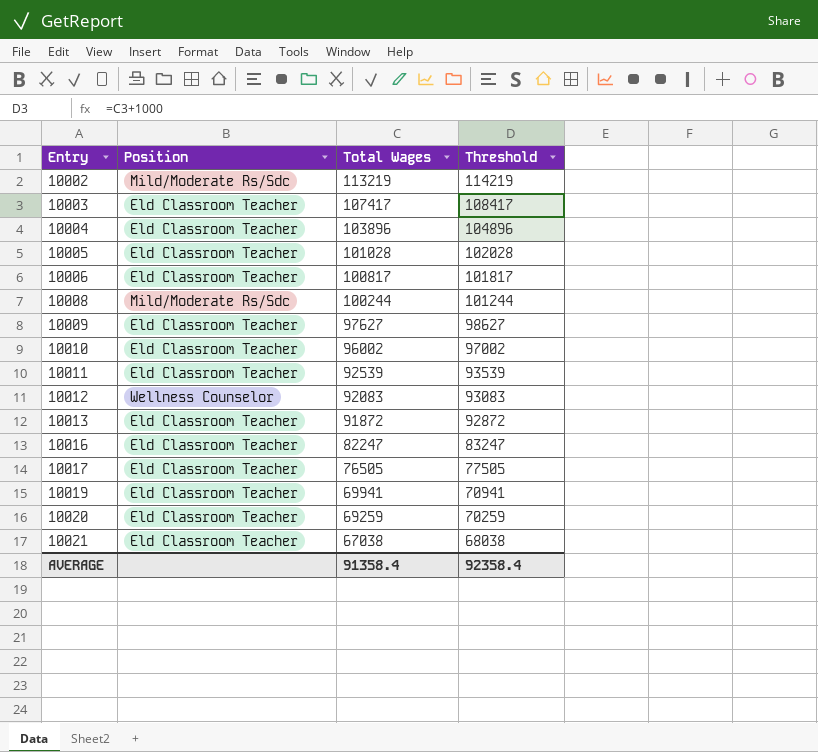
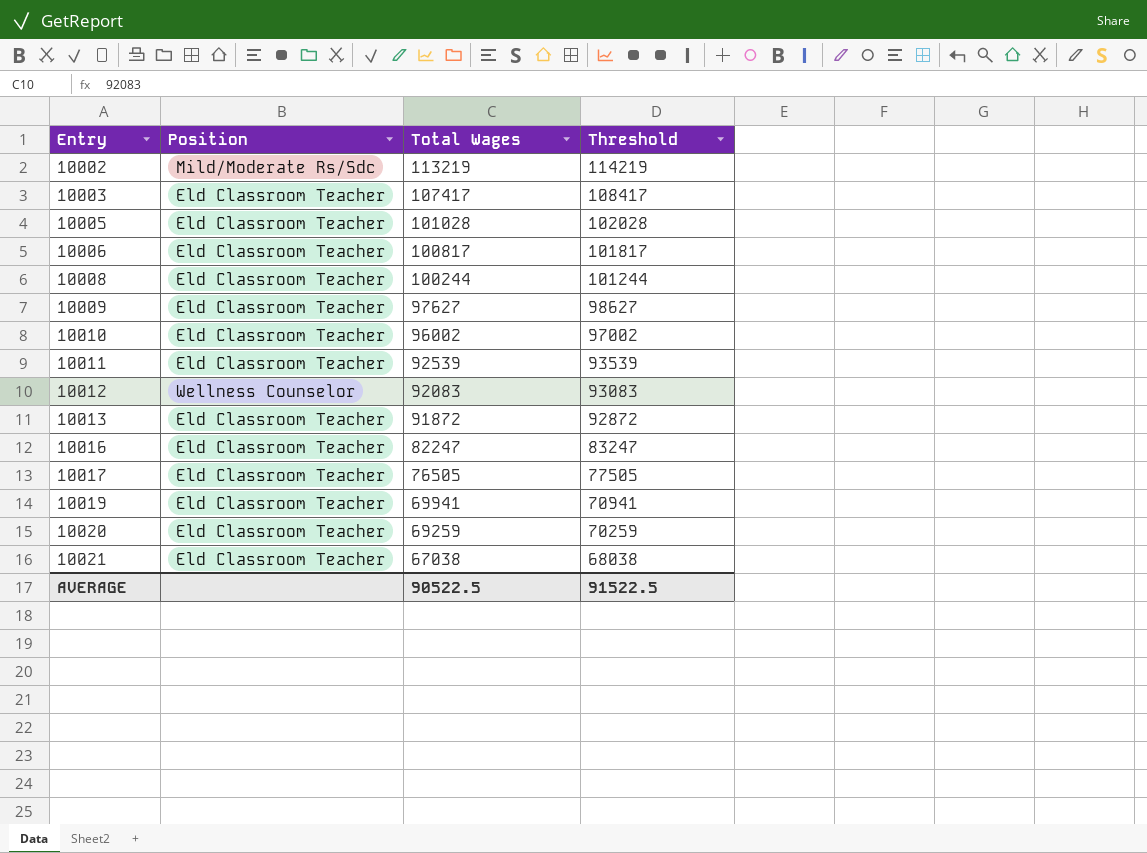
row 10004: Eld Classroom Teacher | 103896 | 104896 -> none
10008 | Position: Mild/Moderate Rs/Sdc -> Eld Classroom Teacher
AVERAGE | Total Wages: 91358.4 -> 90522.5
AVERAGE | Threshold: 92358.4 -> 91522.5

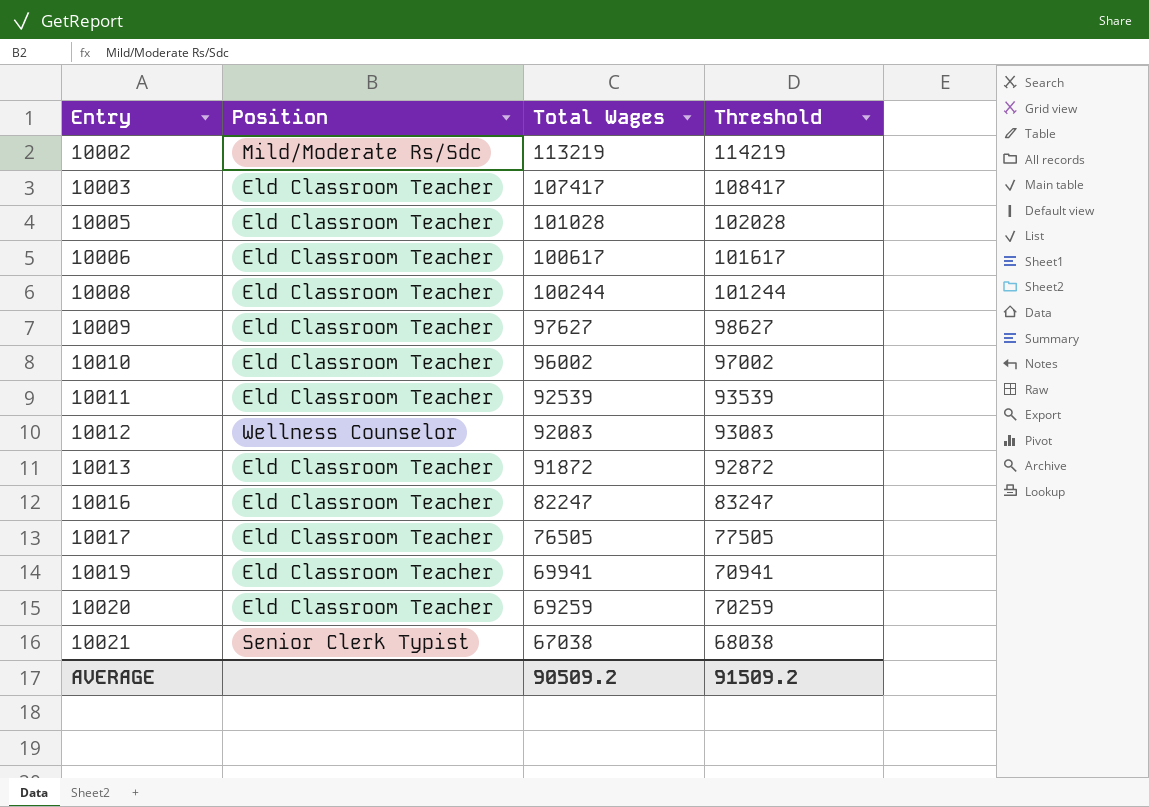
10006 | Total Wages: 100817 -> 100617
10006 | Threshold: 101817 -> 101617
10021 | Position: Eld Classroom Teacher -> Senior Clerk Typist
AVERAGE | Total Wages: 90522.5 -> 90509.2
AVERAGE | Threshold: 91522.5 -> 91509.2

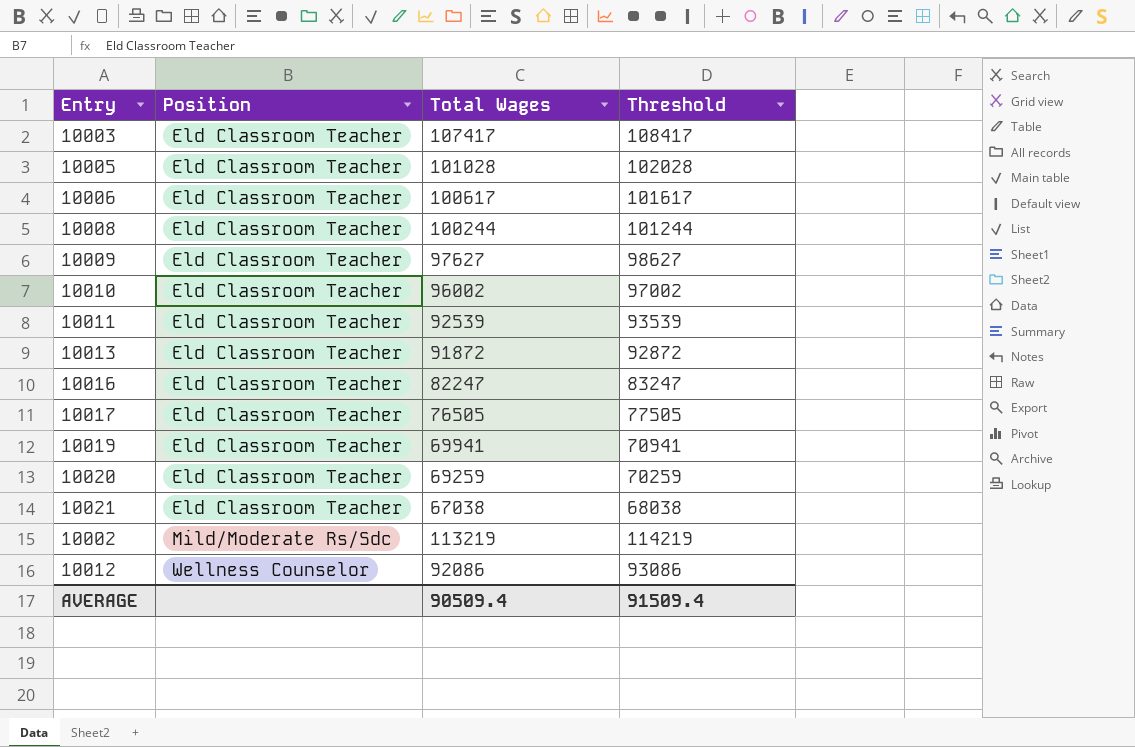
row order: Entry ascending -> Position ascending
10021 | Position: Senior Clerk Typist -> Eld Classroom Teacher
10012 | Total Wages: 92083 -> 92086
10012 | Threshold: 93083 -> 93086
AVERAGE | Total Wages: 90509.2 -> 90509.4
AVERAGE | Threshold: 91509.2 -> 91509.4

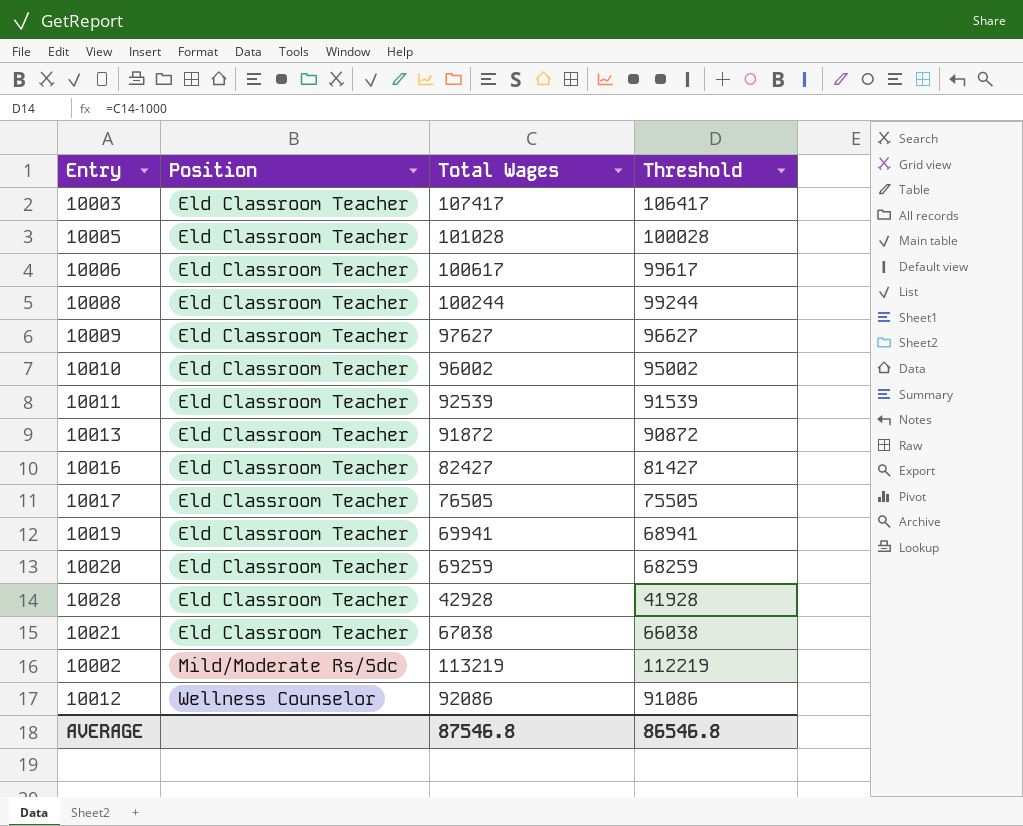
column Threshold | formula: [Total Wages] + 1000 -> [Total Wages] - 1000
10016 | Total Wages: 82247 -> 82427
row 10028: none -> Eld Classroom Teacher | 42928 | 41928
AVERAGE | Total Wages: 90509.4 -> 87546.8
AVERAGE | Threshold: 91509.4 -> 86546.8

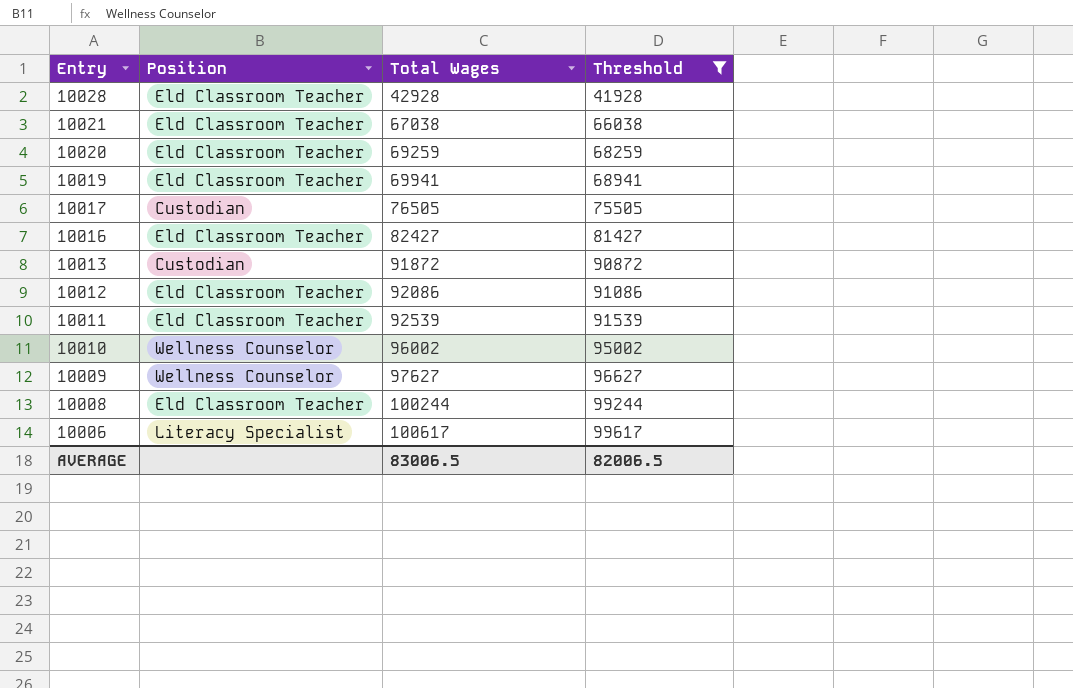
filter: none -> Threshold <= 99617
row order: Position ascending -> Entry descending
10017 | Position: Eld Classroom Teacher -> Custodian
10013 | Position: Eld Classroom Teacher -> Custodian
10012 | Position: Wellness Counselor -> Eld Classroom Teacher
10010 | Position: Eld Classroom Teacher -> Wellness Counselor
10009 | Position: Eld Classroom Teacher -> Wellness Counselor
10006 | Position: Eld Classroom Teacher -> Literacy Specialist
AVERAGE | Total Wages: 87546.8 -> 83006.5
AVERAGE | Threshold: 86546.8 -> 82006.5

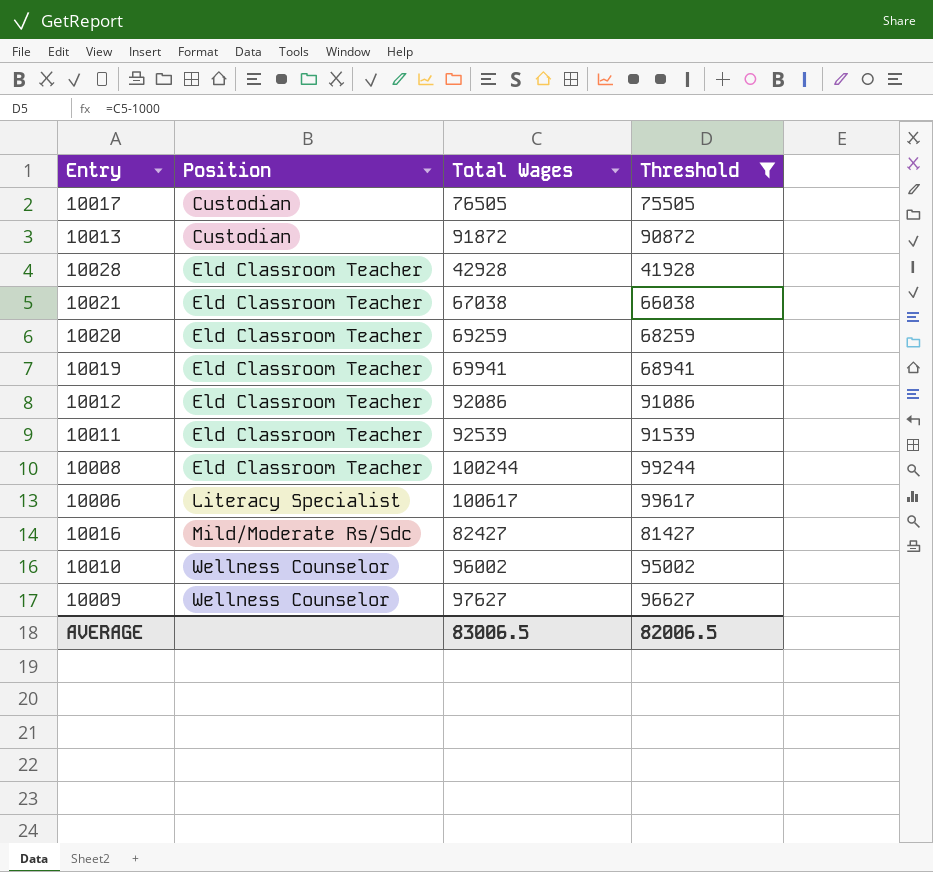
row order: Entry descending -> Position ascending
10016 | Position: Eld Classroom Teacher -> Mild/Moderate Rs/Sdc

